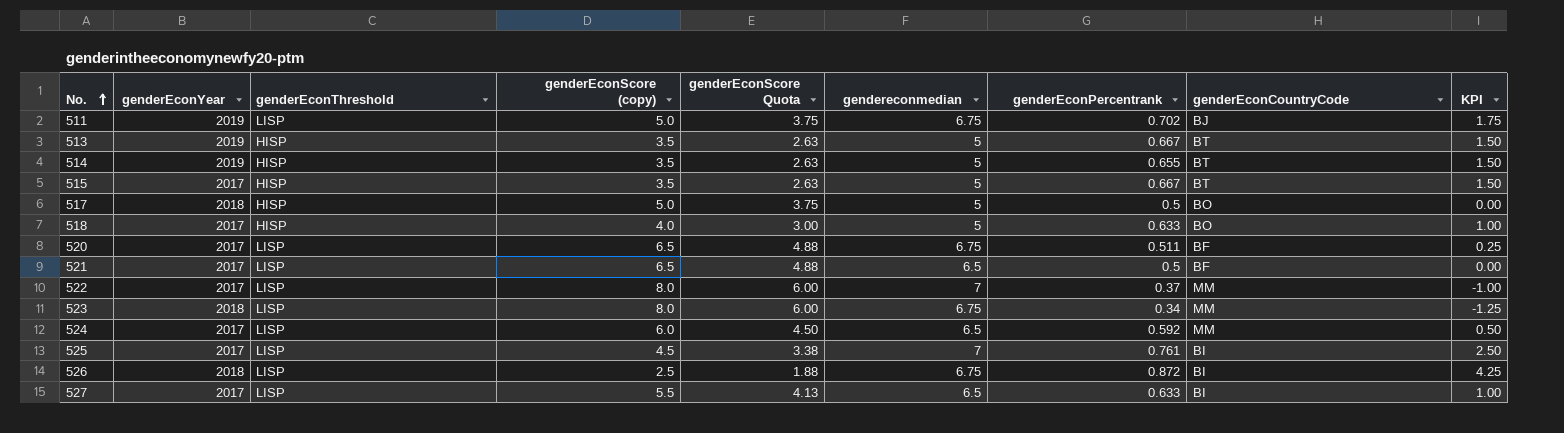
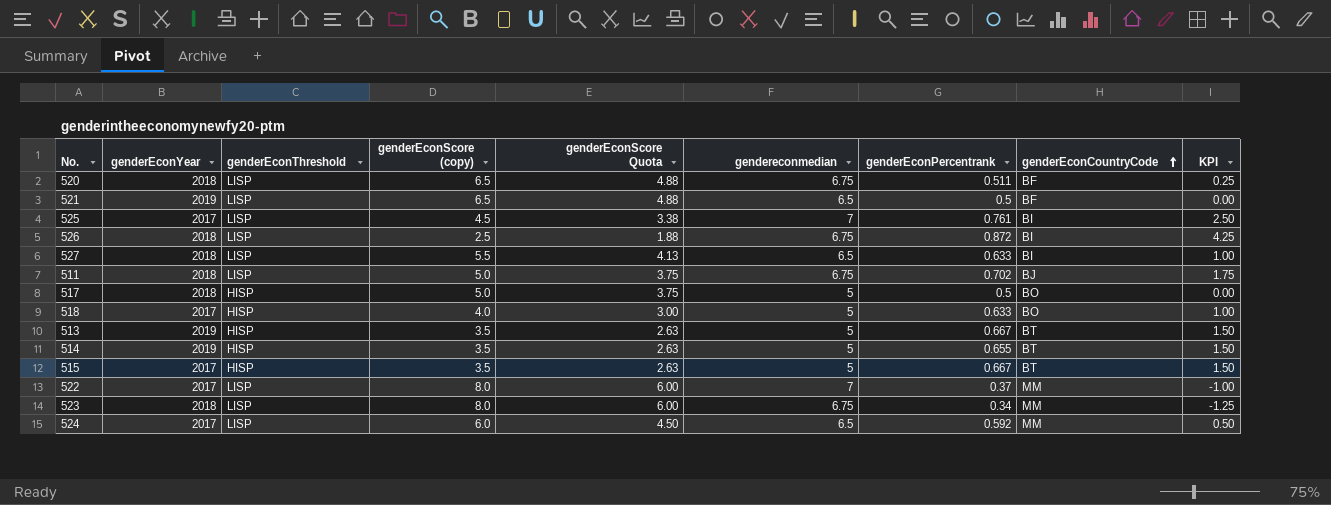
row order: No. ascending -> genderEconCountryCode ascending
520 | genderEconYear: 2017 -> 2018
521 | genderEconYear: 2017 -> 2019
527 | genderEconYear: 2017 -> 2018
511 | genderEconYear: 2019 -> 2018

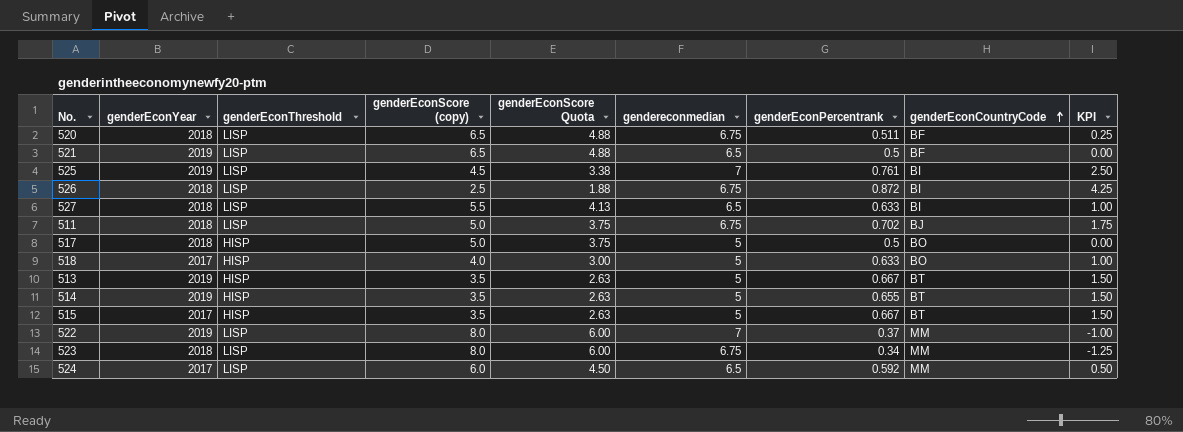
525 | genderEconYear: 2017 -> 2019
522 | genderEconYear: 2017 -> 2019

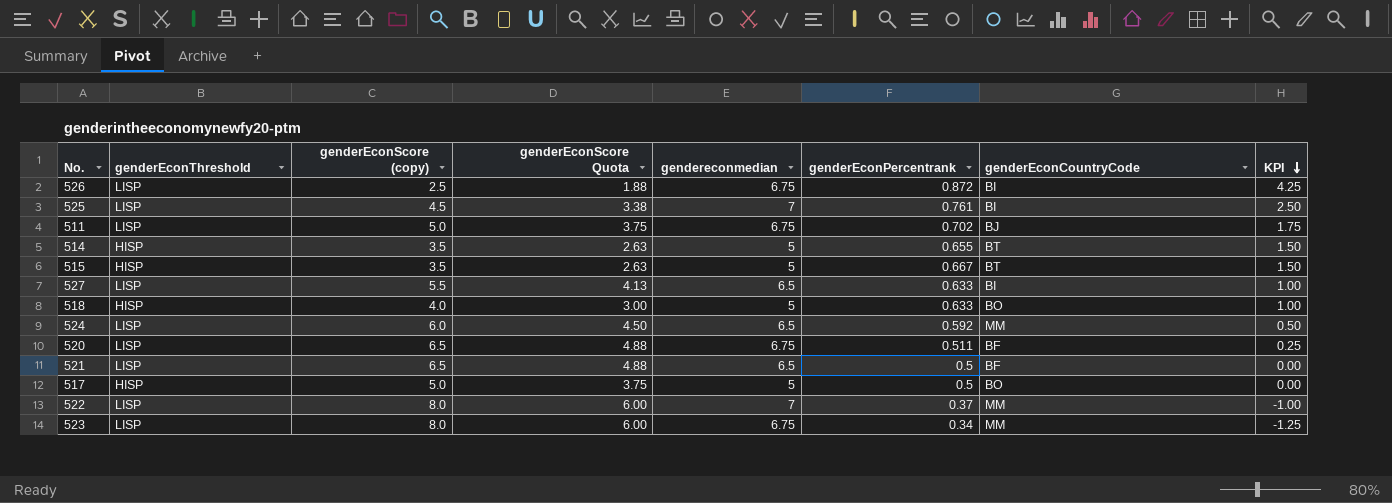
row order: genderEconCountryCode ascending -> KPI descending
column genderEconYear | position: 2 -> none
row 513: 2019 | HISP | 3.5 | 2.63 | 5 | 0.667 | BT | 1.50 -> none

